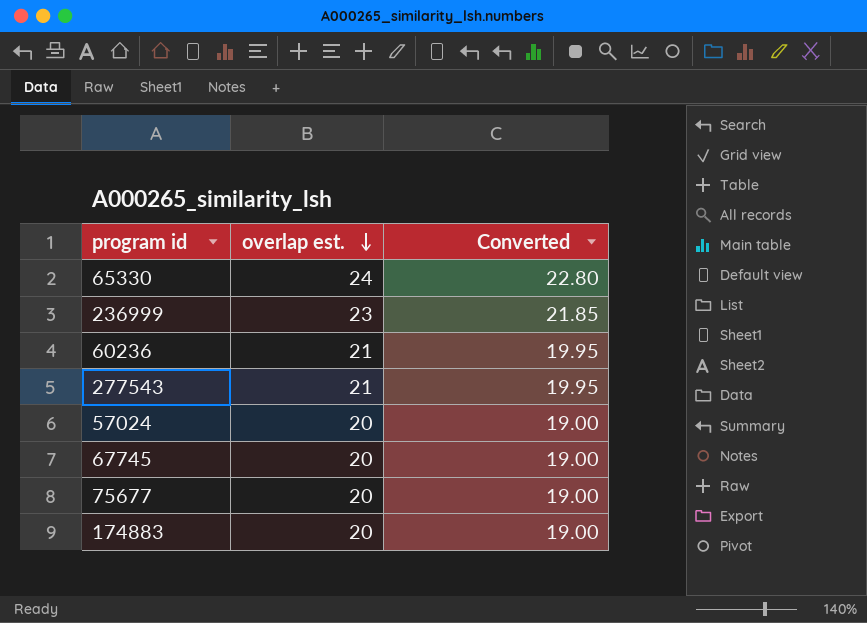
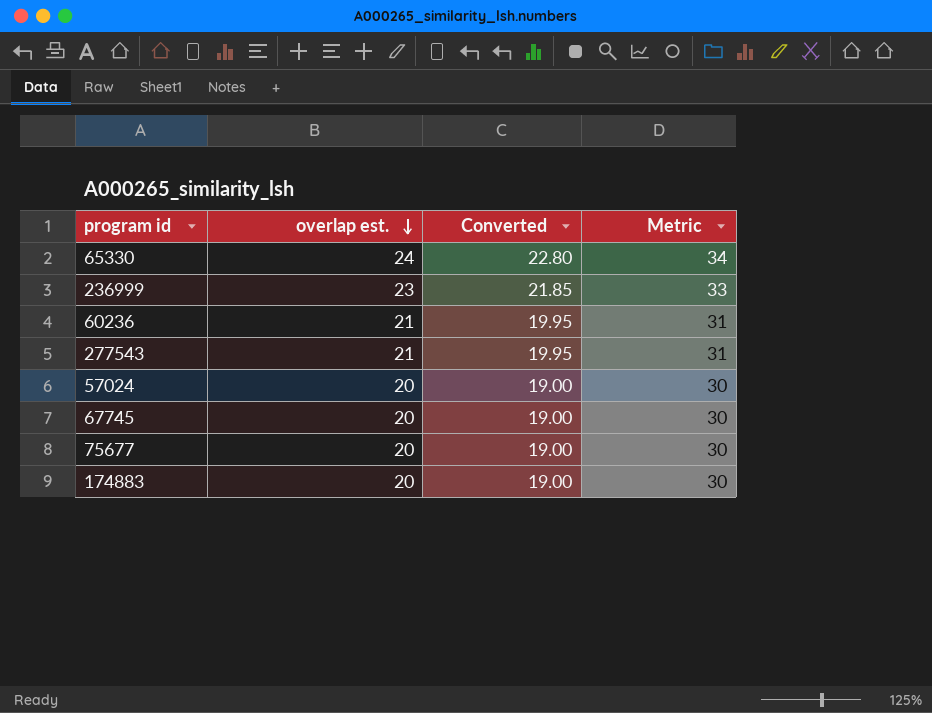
column Metric | formula: none -> [overlap est.] + 10

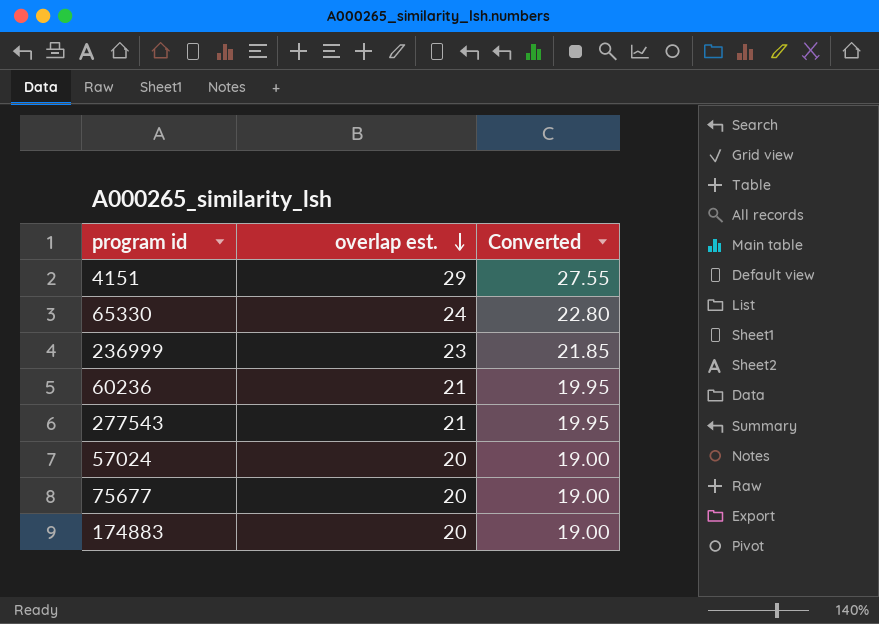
column Metric | formula: [overlap est.] + 10 -> none
row 67745: 20 | 19.00 | 30 -> none
row 4151: none -> 29 | 27.55

